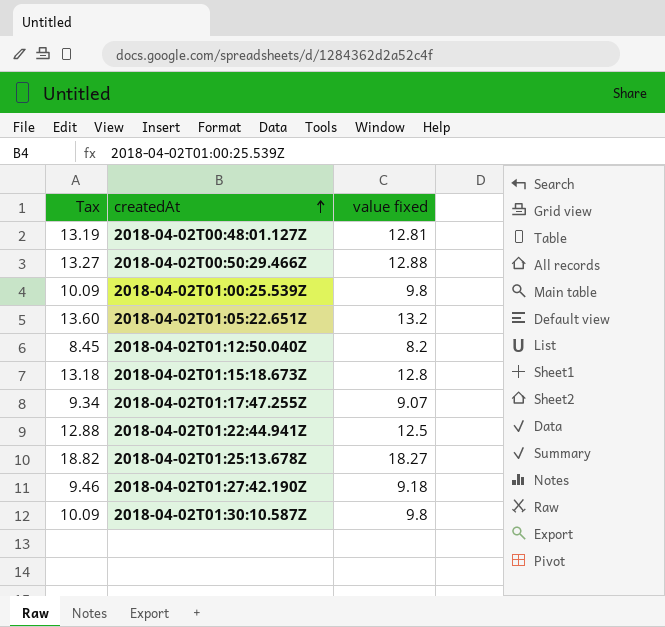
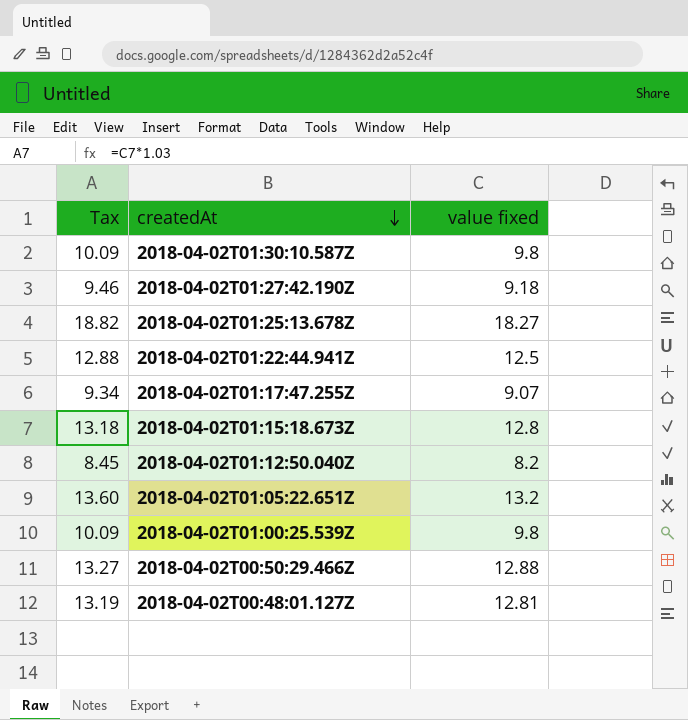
row order: createdAt ascending -> createdAt descending

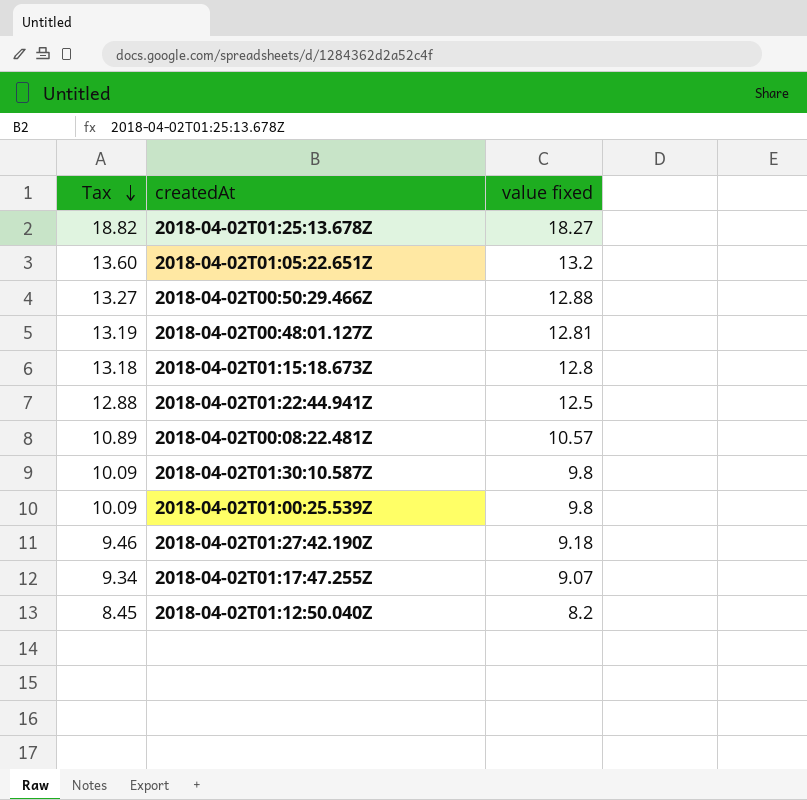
row order: createdAt descending -> Tax descending
row 2018-04-02T00:08:22.481Z: none -> 10.89 | 10.57

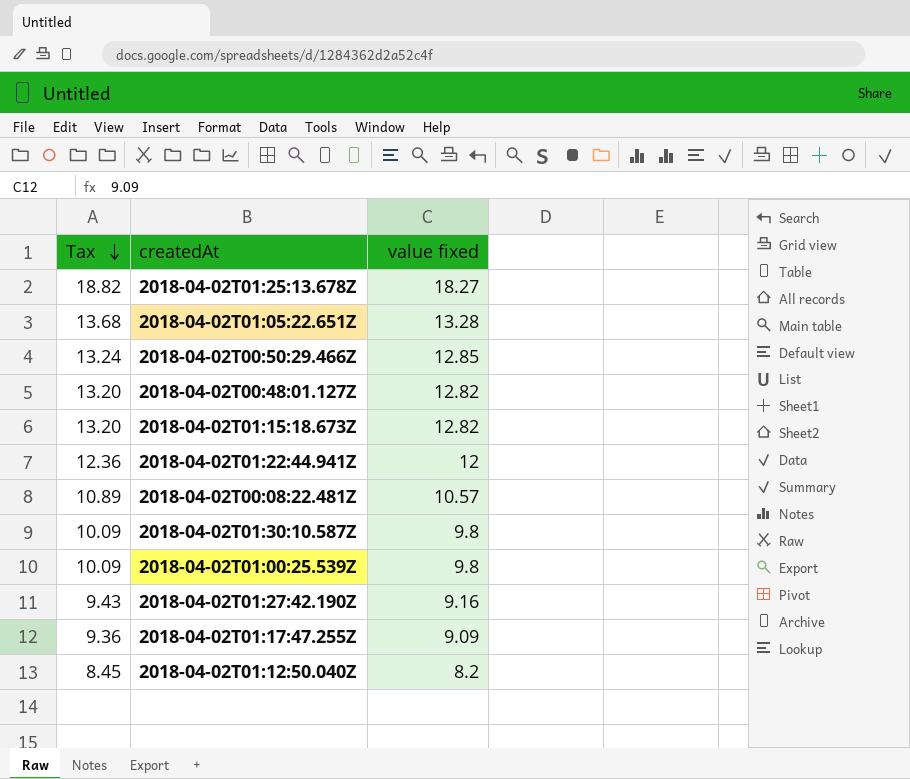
2018-04-02T01:05:22.651Z | Tax: 13.60 -> 13.68
2018-04-02T01:05:22.651Z | value fixed: 13.2 -> 13.28
2018-04-02T00:50:29.466Z | Tax: 13.27 -> 13.24
2018-04-02T00:50:29.466Z | value fixed: 12.88 -> 12.85
2018-04-02T00:48:01.127Z | Tax: 13.19 -> 13.20
2018-04-02T00:48:01.127Z | value fixed: 12.81 -> 12.82
2018-04-02T01:15:18.673Z | Tax: 13.18 -> 13.20
2018-04-02T01:15:18.673Z | value fixed: 12.8 -> 12.82
2018-04-02T01:22:44.941Z | Tax: 12.88 -> 12.36
2018-04-02T01:22:44.941Z | value fixed: 12.5 -> 12
2018-04-02T01:27:42.190Z | Tax: 9.46 -> 9.43
2018-04-02T01:27:42.190Z | value fixed: 9.18 -> 9.16
2018-04-02T01:17:47.255Z | Tax: 9.34 -> 9.36
2018-04-02T01:17:47.255Z | value fixed: 9.07 -> 9.09

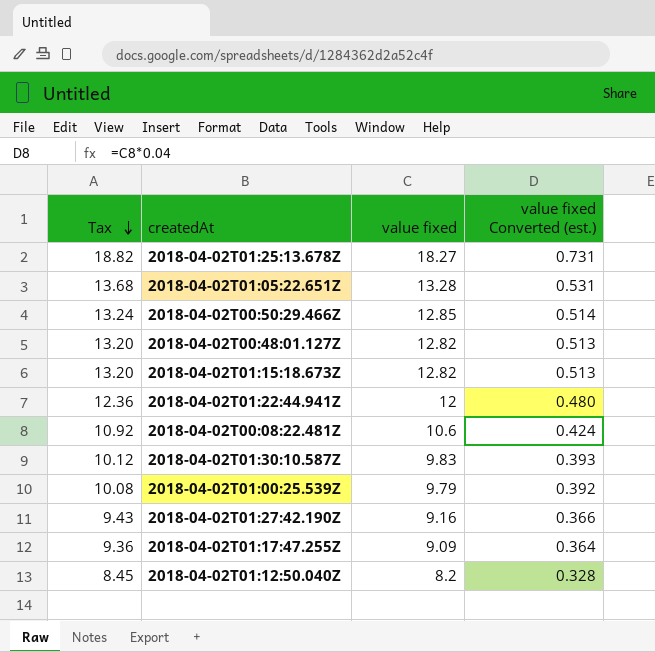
column value fixed Converted (est.) | formula: none -> [value fixed] * 0.04
2018-04-02T00:08:22.481Z | Tax: 10.89 -> 10.92
2018-04-02T00:08:22.481Z | value fixed: 10.57 -> 10.6
2018-04-02T01:30:10.587Z | Tax: 10.09 -> 10.12
2018-04-02T01:30:10.587Z | value fixed: 9.8 -> 9.83
2018-04-02T01:00:25.539Z | Tax: 10.09 -> 10.08
2018-04-02T01:00:25.539Z | value fixed: 9.8 -> 9.79

